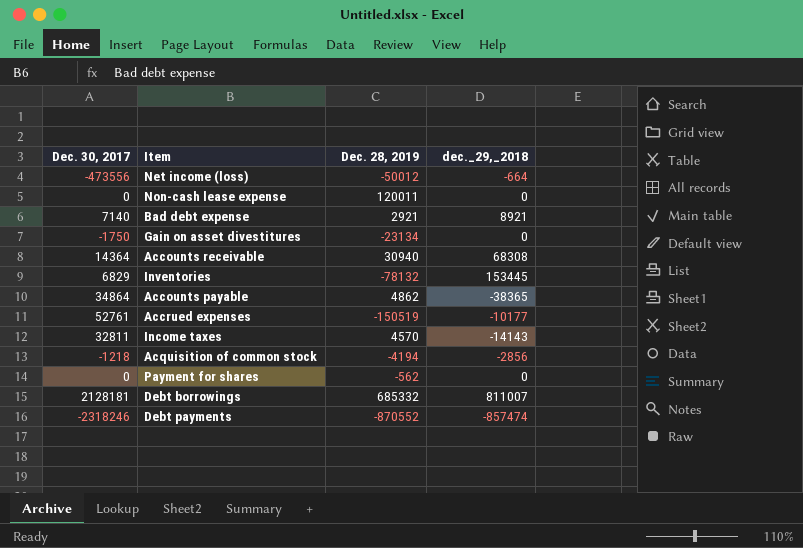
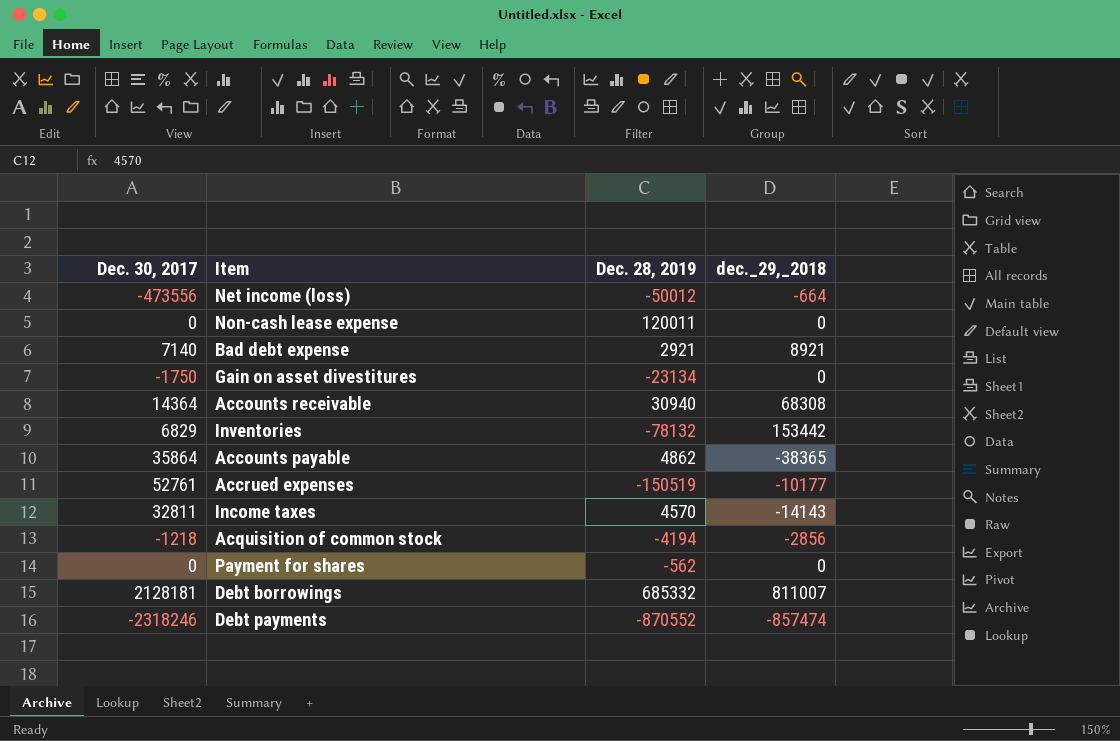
Inventories | dec._29,_2018: 153445 -> 153442
Accounts payable | Dec. 30, 2017: 34864 -> 35864

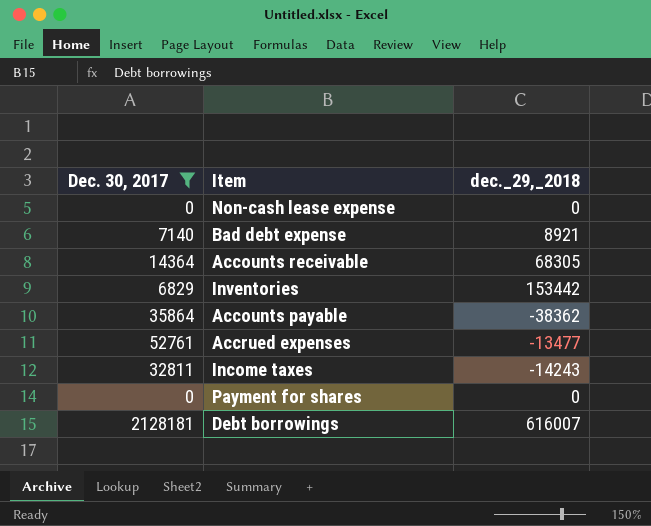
filter: none -> Dec. 30, 2017 >= 0
column Dec. 28, 2019 | position: 3 -> none
Accounts receivable | dec._29,_2018: 68308 -> 68305
Accounts payable | dec._29,_2018: -38365 -> -38362
Accrued expenses | dec._29,_2018: -10177 -> -13477
Income taxes | dec._29,_2018: -14143 -> -14243
Debt borrowings | dec._29,_2018: 811007 -> 616007

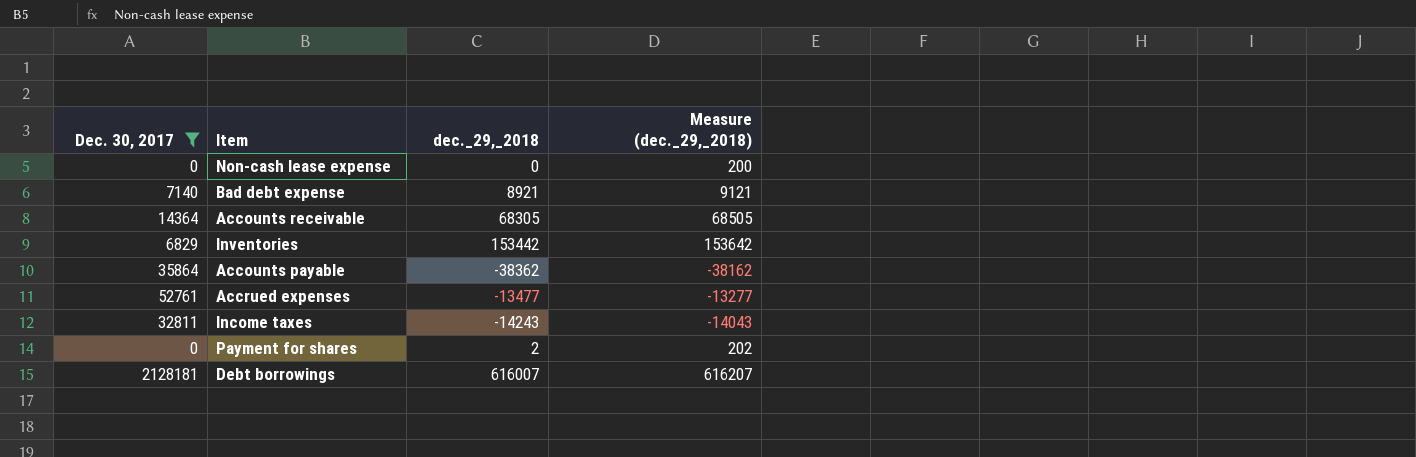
column Measure (dec._29,_2018) | formula: none -> [dec._29,_2018] + 200
Payment for shares | dec._29,_2018: 0 -> 2

